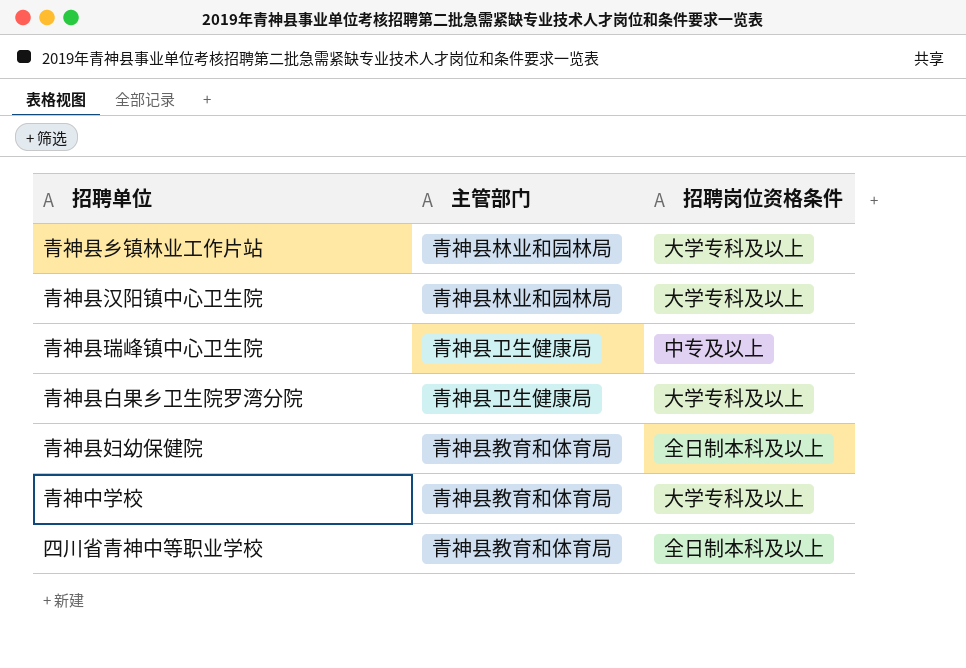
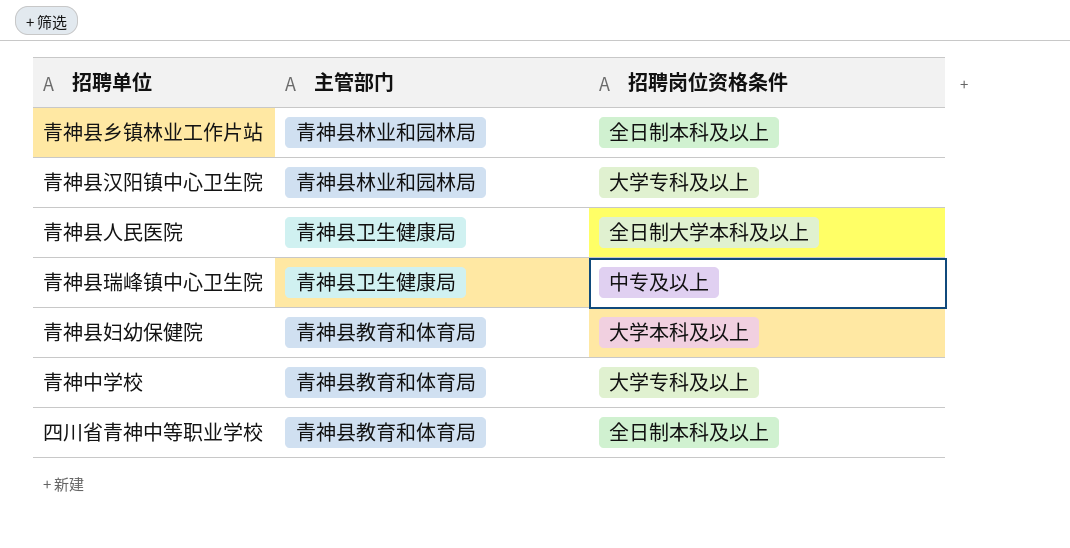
row 青神县白果乡卫生院罗湾分院: 青神县卫生健康局 | 大学专科及以上 -> none
青神县乡镇林业工作片站 | 招聘岗位资格条件: 大学专科及以上 -> 全日制本科及以上
row 青神县人民医院: none -> 青神县卫生健康局 | 全日制大学本科及以上
青神县妇幼保健院 | 招聘岗位资格条件: 全日制本科及以上 -> 大学本科及以上

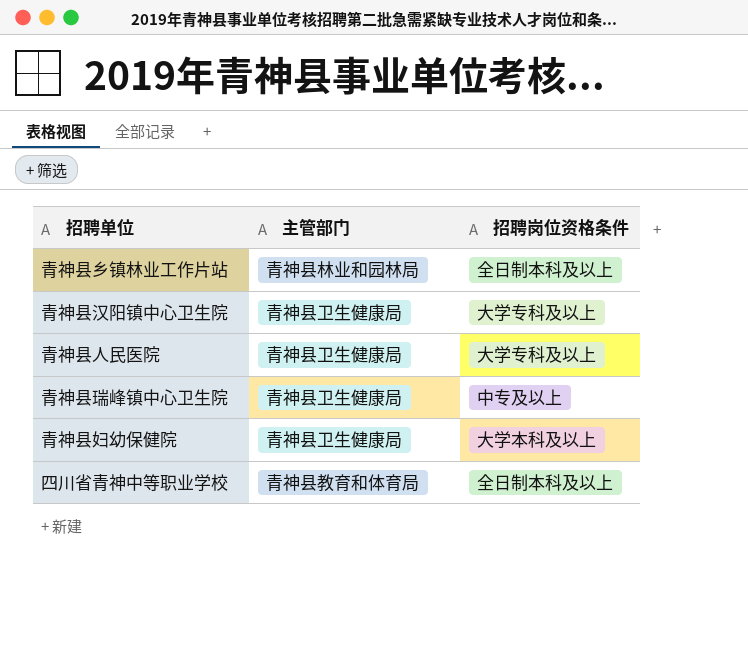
row 青神中学校: 青神县教育和体育局 | 大学专科及以上 -> none
青神县汉阳镇中心卫生院 | 主管部门: 青神县林业和园林局 -> 青神县卫生健康局
青神县人民医院 | 招聘岗位资格条件: 全日制大学本科及以上 -> 大学专科及以上
青神县妇幼保健院 | 主管部门: 青神县教育和体育局 -> 青神县卫生健康局

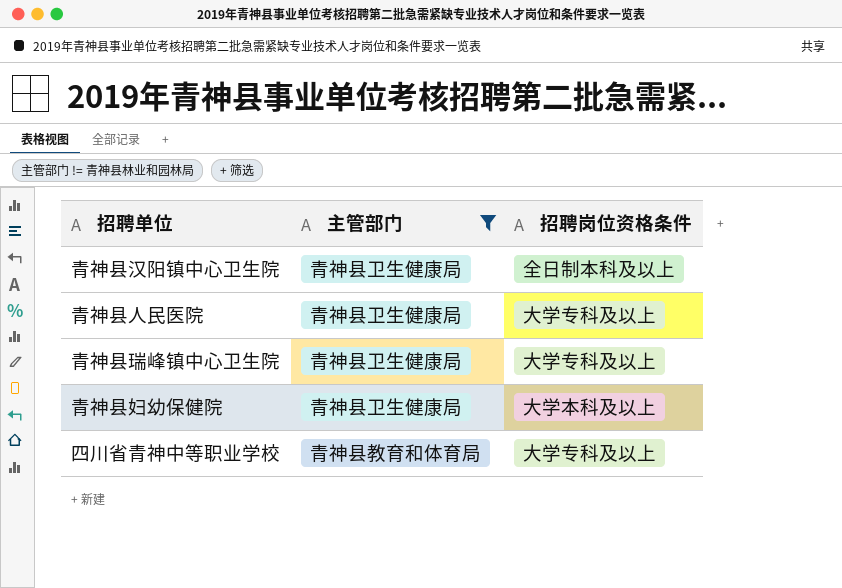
filter: none -> 主管部门 != 青神县林业和园林局
青神县汉阳镇中心卫生院 | 招聘岗位资格条件: 大学专科及以上 -> 全日制本科及以上
青神县瑞峰镇中心卫生院 | 招聘岗位资格条件: 中专及以上 -> 大学专科及以上
四川省青神中等职业学校 | 招聘岗位资格条件: 全日制本科及以上 -> 大学专科及以上

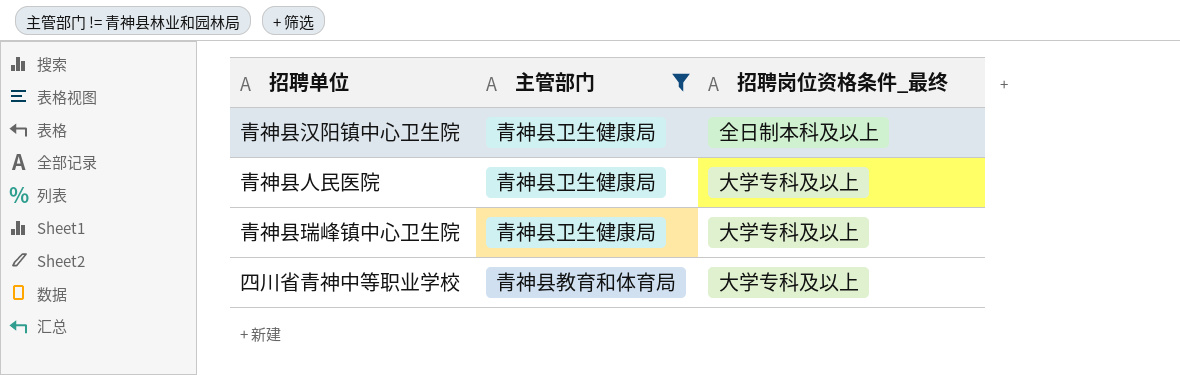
column name: 招聘岗位资格条件 -> 招聘岗位资格条件_最终
row 青神县妇幼保健院: 青神县卫生健康局 | 大学本科及以上 -> none

